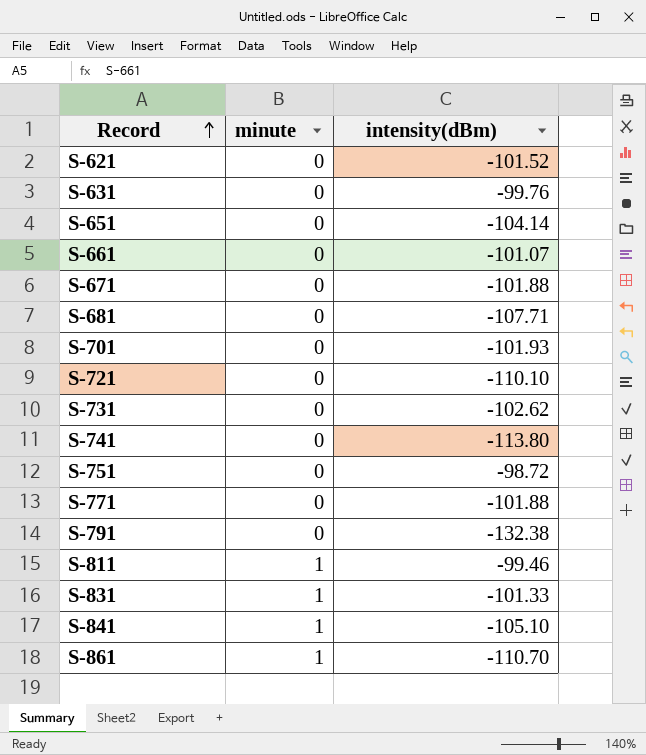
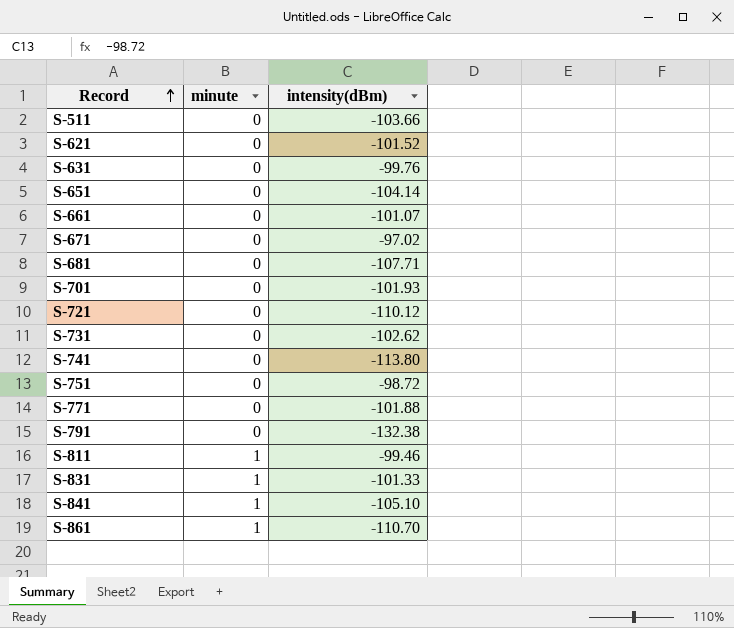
row S-511: none -> 0 | -103.66
S-671 | intensity(dBm): -101.88 -> -97.02
S-721 | intensity(dBm): -110.10 -> -110.12

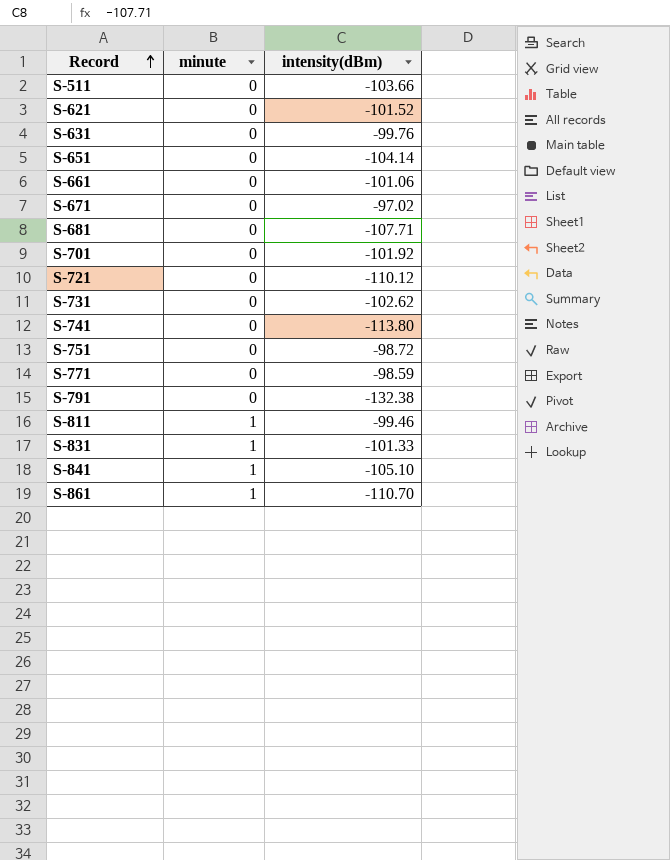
S-661 | intensity(dBm): -101.07 -> -101.06
S-701 | intensity(dBm): -101.93 -> -101.92
S-771 | intensity(dBm): -101.88 -> -98.59

